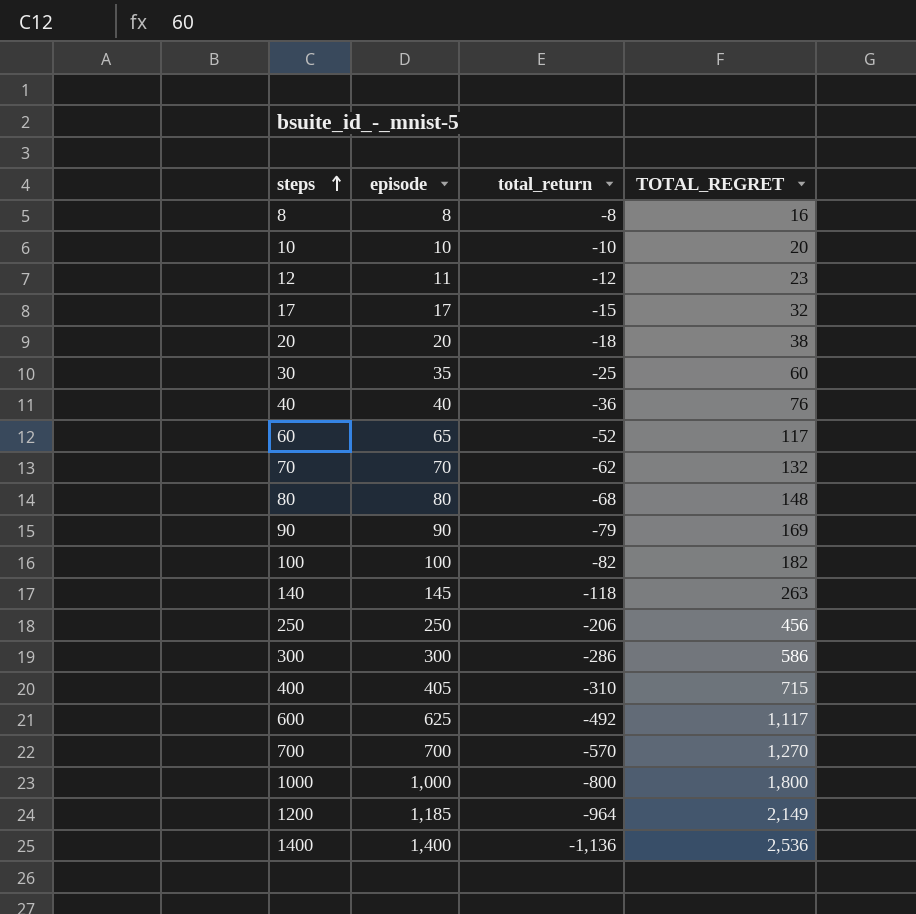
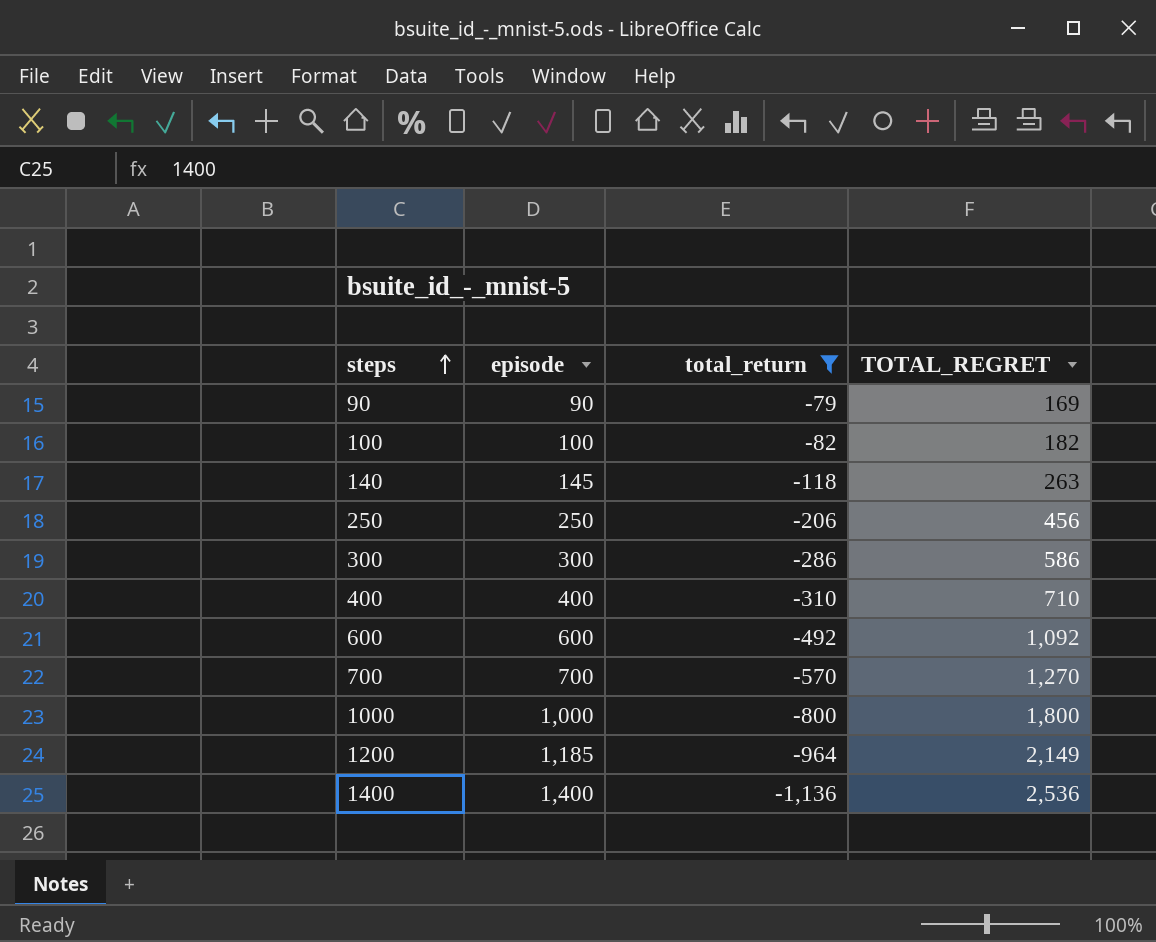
filter: none -> total_return <= -79
400 | episode: 405 -> 400
400 | TOTAL_REGRET: 715 -> 710
600 | episode: 625 -> 600
600 | TOTAL_REGRET: 1,117 -> 1,092

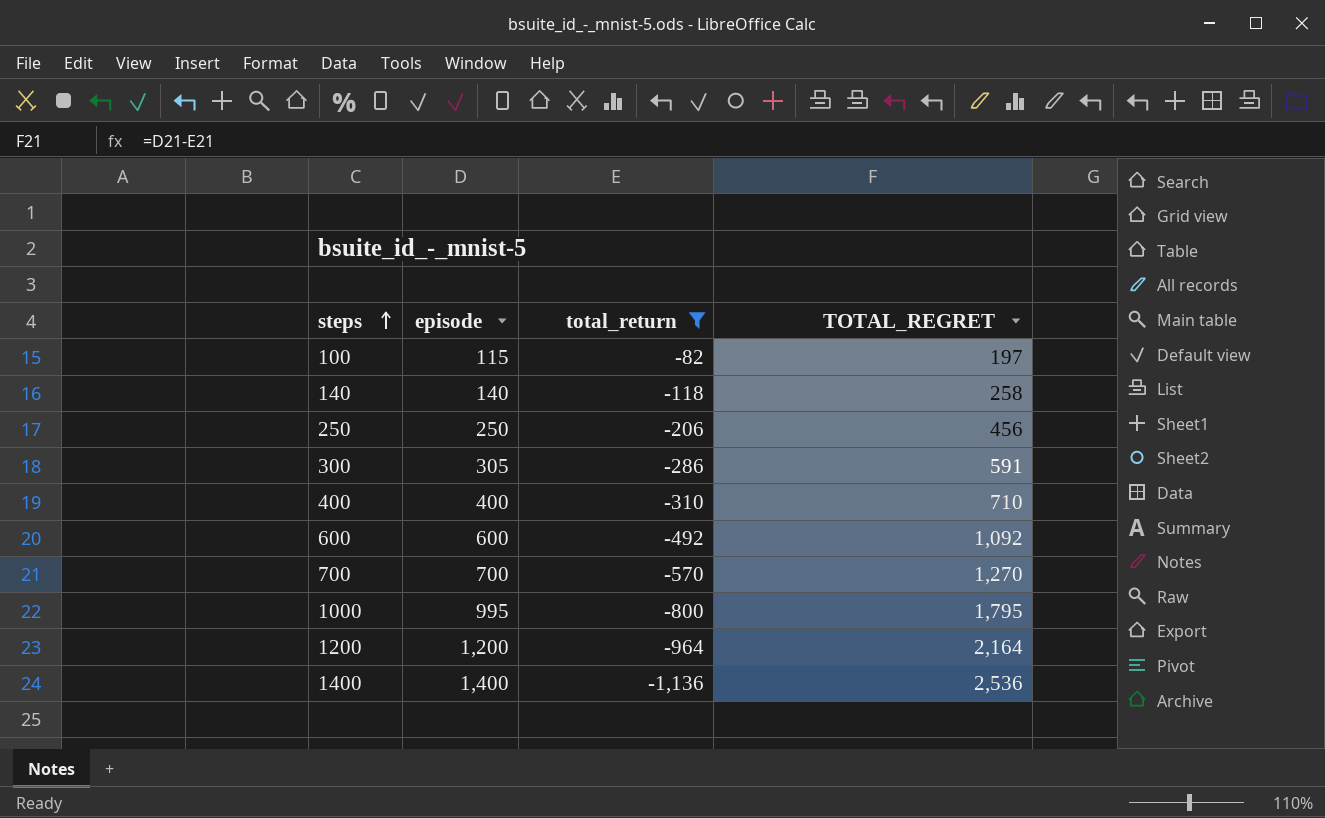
row 90: 90 | -79 | 169 -> none
100 | episode: 100 -> 115
100 | TOTAL_REGRET: 182 -> 197
140 | episode: 145 -> 140
140 | TOTAL_REGRET: 263 -> 258
300 | episode: 300 -> 305
300 | TOTAL_REGRET: 586 -> 591
1000 | episode: 1,000 -> 995
1000 | TOTAL_REGRET: 1,800 -> 1,795
1200 | episode: 1,185 -> 1,200
1200 | TOTAL_REGRET: 2,149 -> 2,164

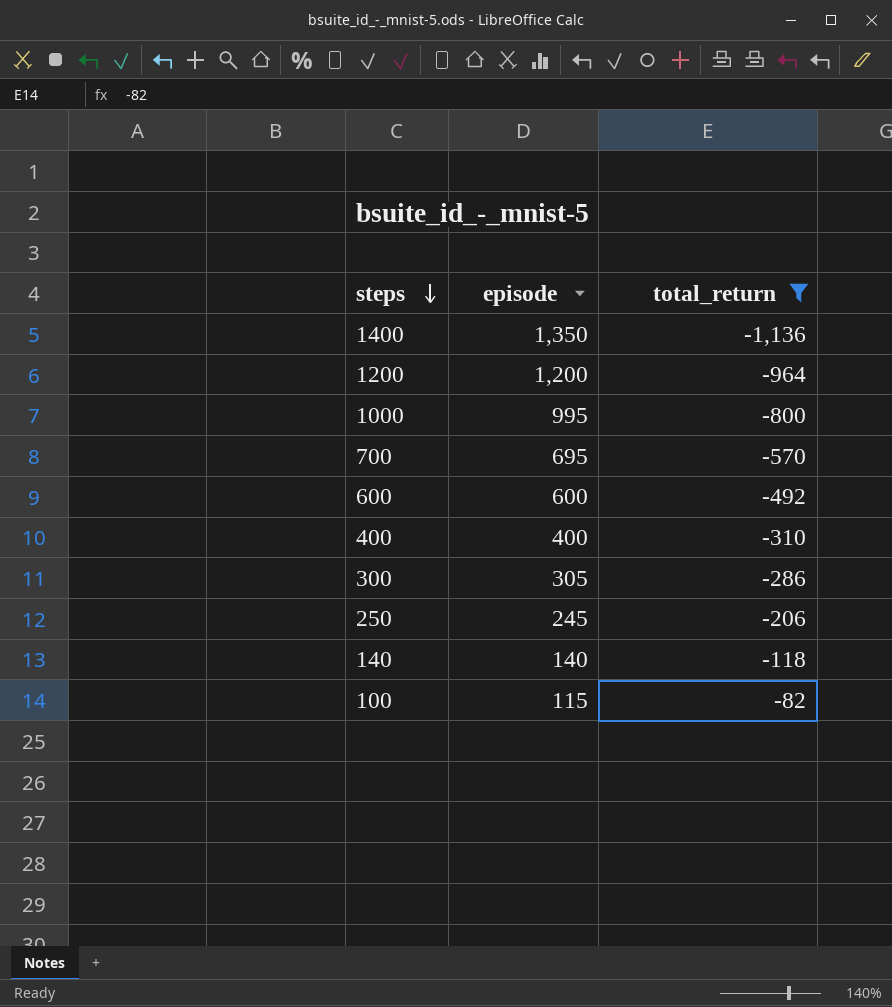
row order: steps ascending -> steps descending
column TOTAL_REGRET | formula: [episode] - [total_return] -> none
1400 | episode: 1,400 -> 1,350
700 | episode: 700 -> 695
250 | episode: 250 -> 245

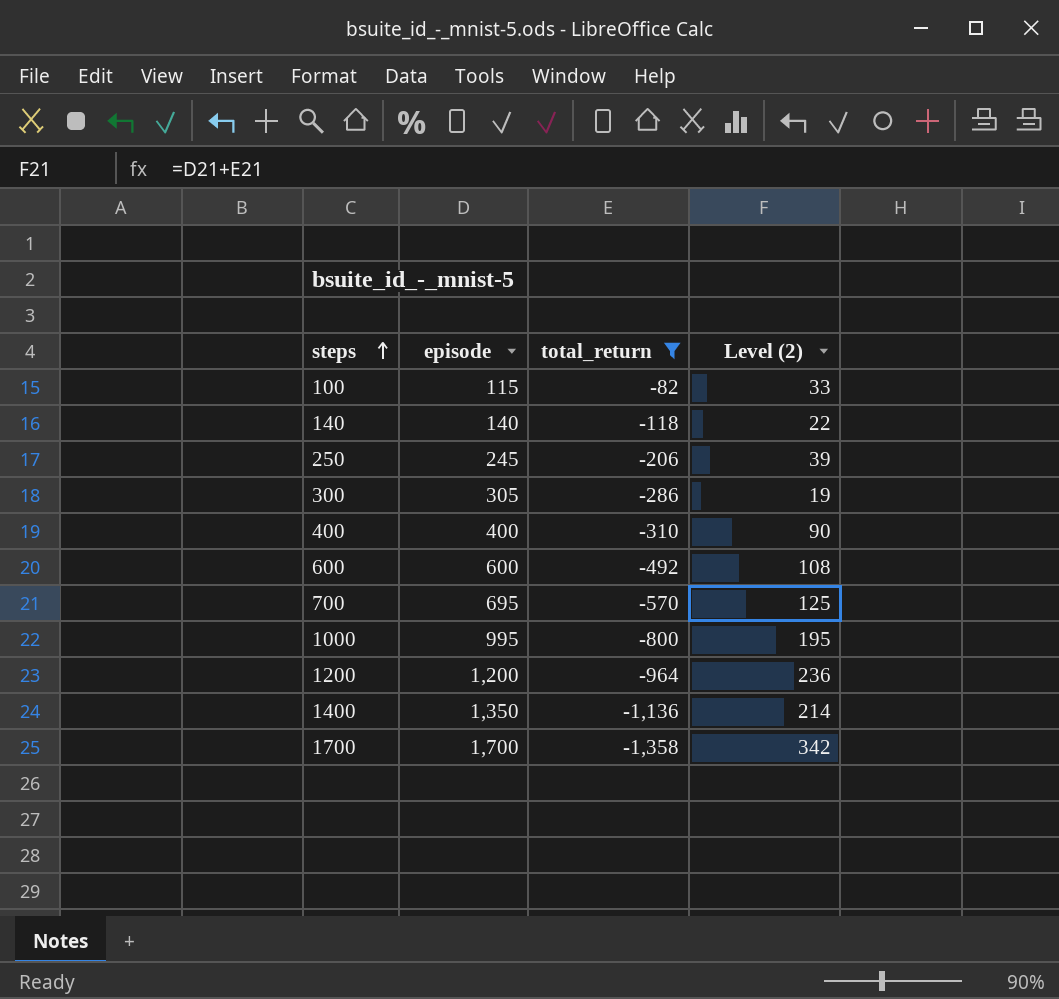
row order: steps descending -> steps ascending
column Level (2) | formula: none -> [episode] + [total_return]
row 1700: none -> 1,700 | -1,358 | 342

